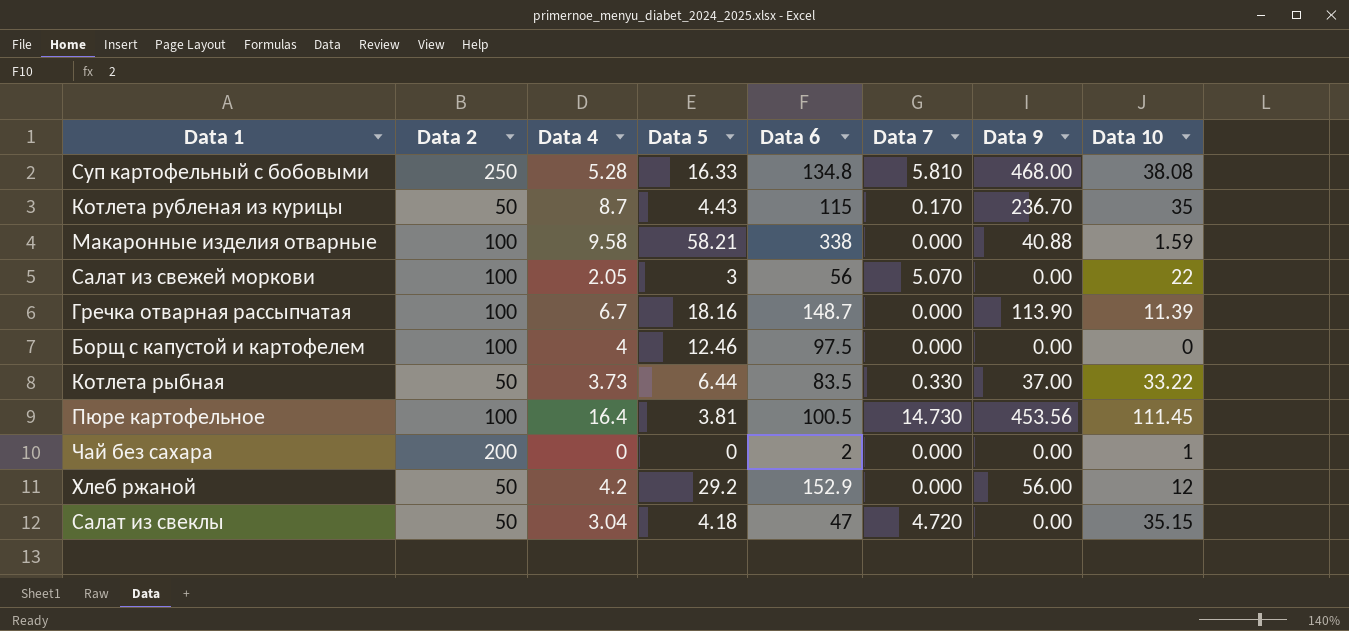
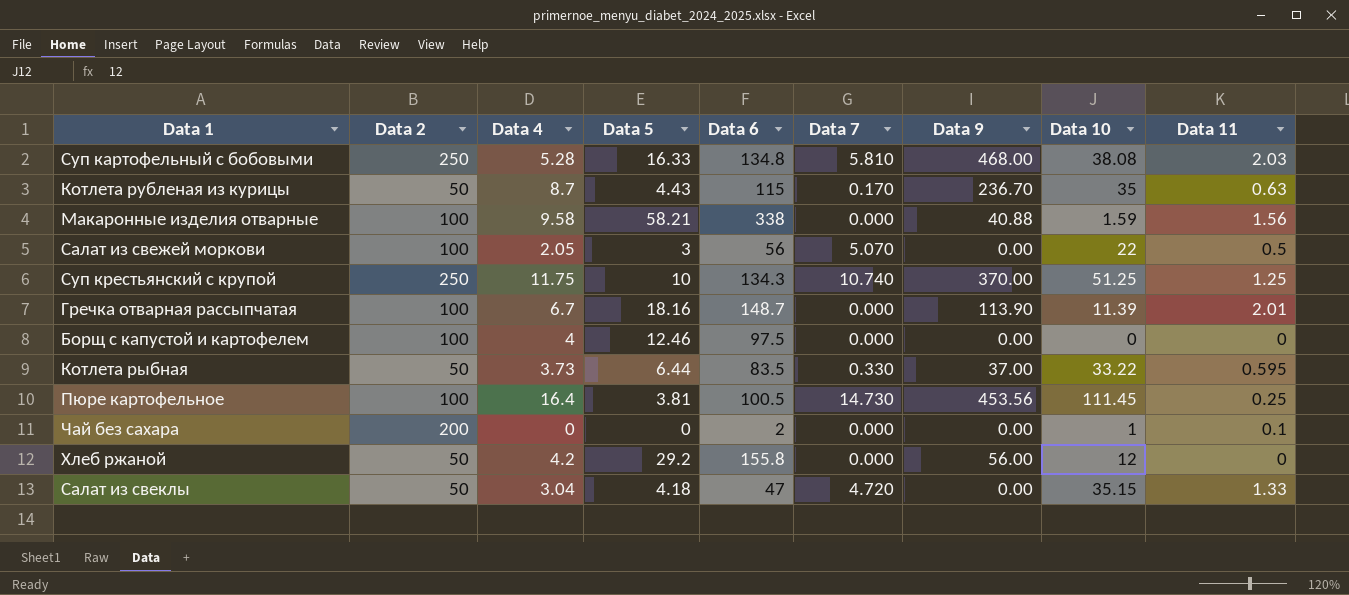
column Data 11 | position: none -> 9
row Суп крестьянский с крупой: none -> 250 | 11.75 | 10 | 134.3 | 10.740 | 370.00 | 51.25 | 1.25
Хлеб ржаной | Data 6: 152.9 -> 155.8

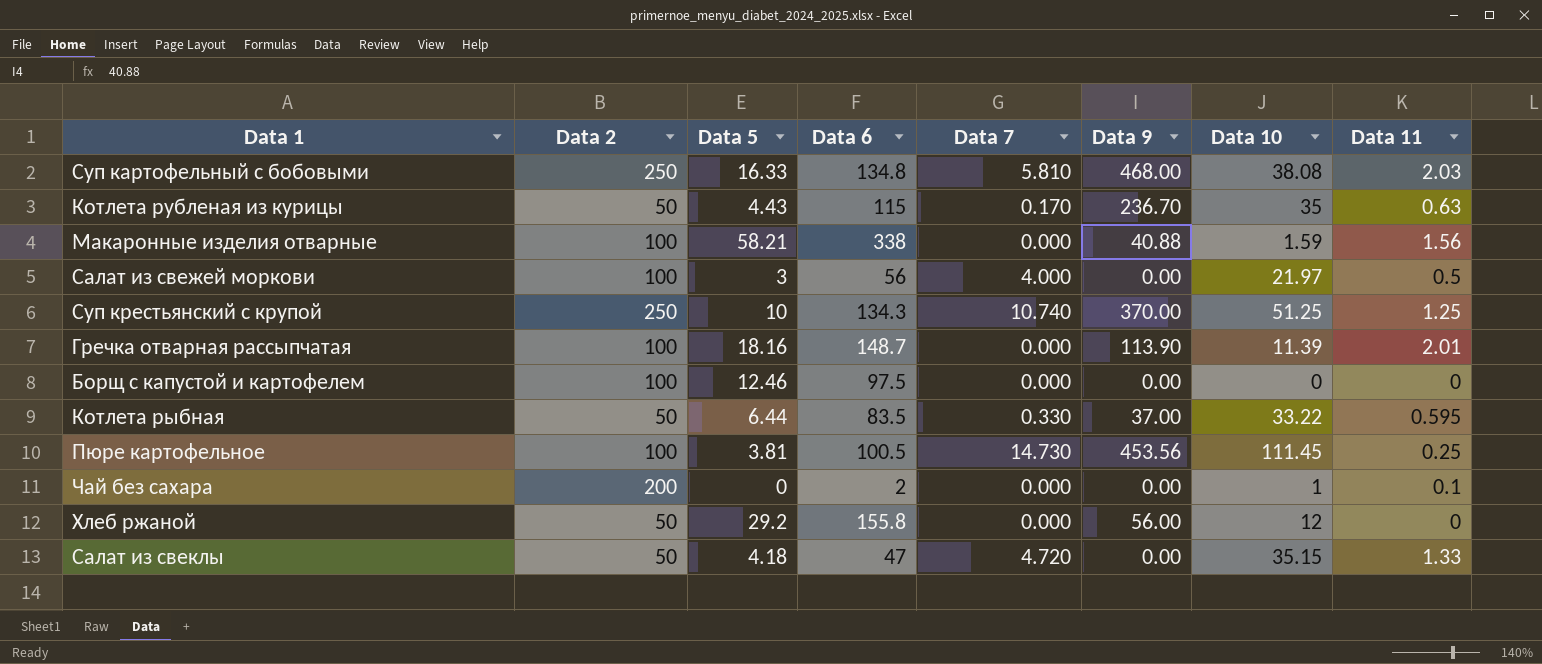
column Data 4 | position: 3 -> none
Салат из свежей моркови | Data 7: 5.070 -> 4.000
Салат из свежей моркови | Data 10: 22 -> 21.97

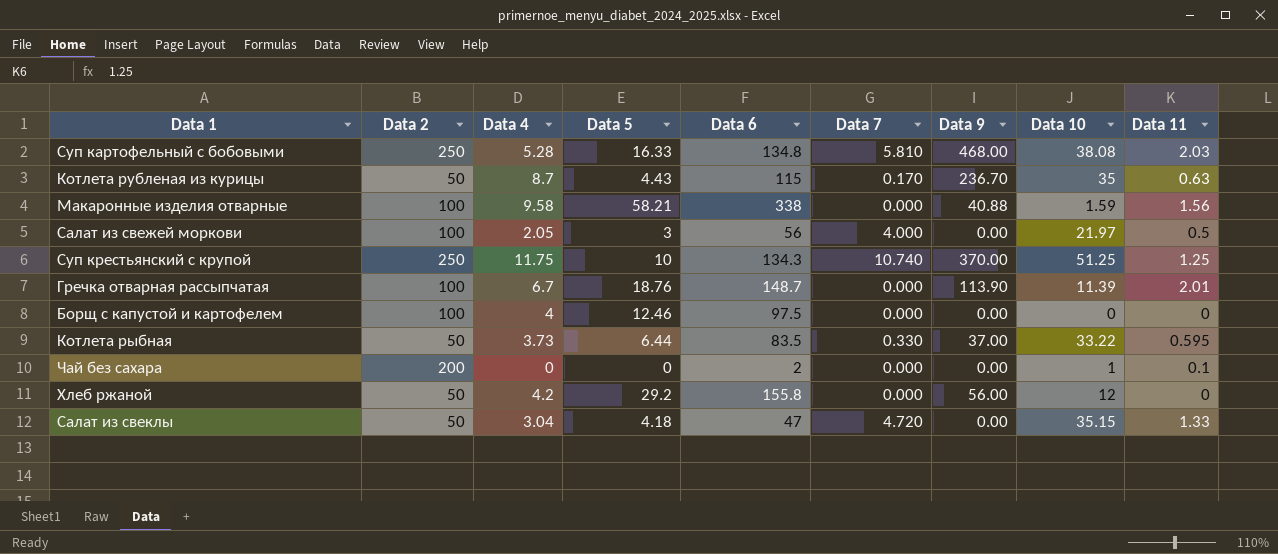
column Data 4 | position: none -> 3
row Пюре картофельное: 100 | 3.81 | 100.5 | 14.730 | 453.56 | 111.45 | 0.25 -> none
Гречка отварная рассыпчатая | Data 5: 18.16 -> 18.76

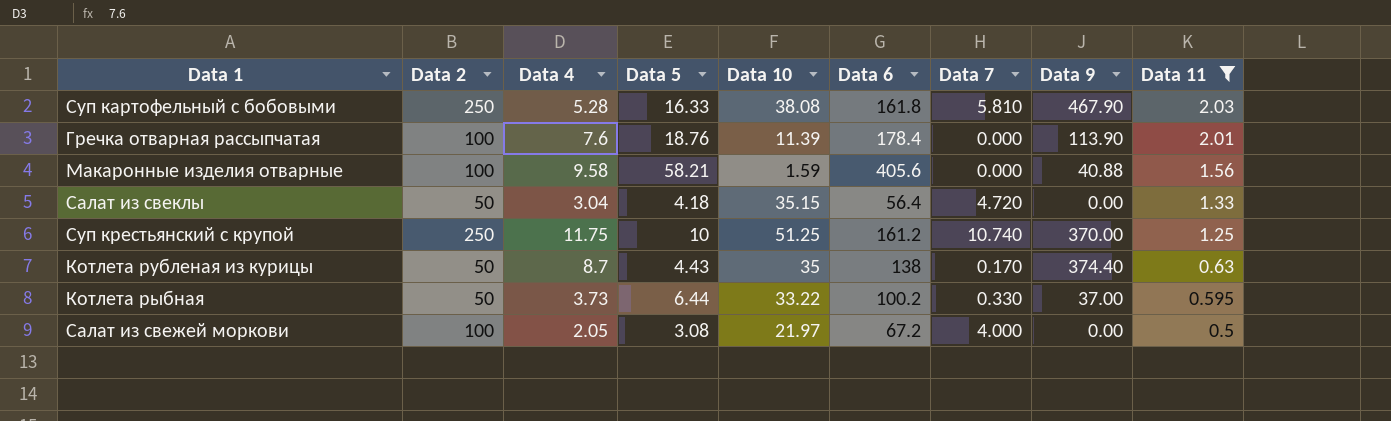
filter: none -> Data 11 >= 0.5
row order: none -> Data 11 descending
column Data 10 | position: 8 -> 5
Суп картофельный с бобовыми | Data 6: 134.8 -> 161.8
Суп картофельный с бобовыми | Data 9: 468.00 -> 467.90
Гречка отварная рассыпчатая | Data 4: 6.7 -> 7.6
Гречка отварная рассыпчатая | Data 6: 148.7 -> 178.4
Макаронные изделия отварные | Data 6: 338 -> 405.6
Салат из свеклы | Data 6: 47 -> 56.4
Суп крестьянский с крупой | Data 6: 134.3 -> 161.2
Котлета рубленая из курицы | Data 6: 115 -> 138
Котлета рубленая из курицы | Data 9: 236.70 -> 374.40
Котлета рыбная | Data 6: 83.5 -> 100.2
Салат из свежей моркови | Data 5: 3 -> 3.08
Салат из свежей моркови | Data 6: 56 -> 67.2

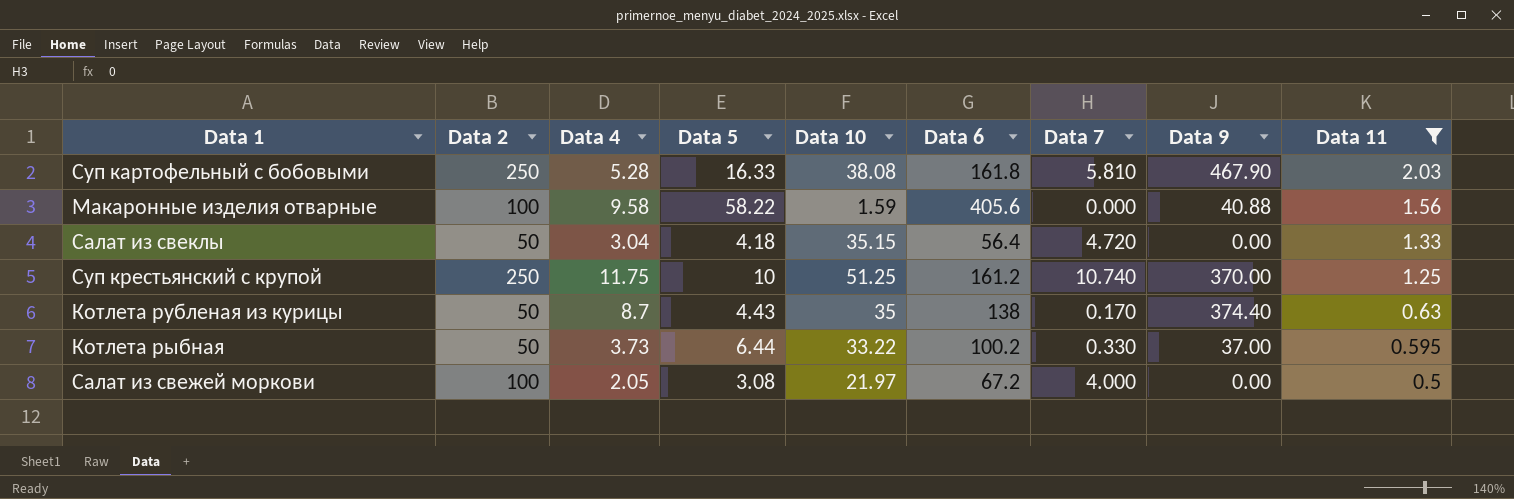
row Гречка отварная рассыпчатая: 100 | 7.6 | 18.76 | 11.39 | 178.4 | 0.000 | 113.90 | 2.01 -> none
Макаронные изделия отварные | Data 5: 58.21 -> 58.22

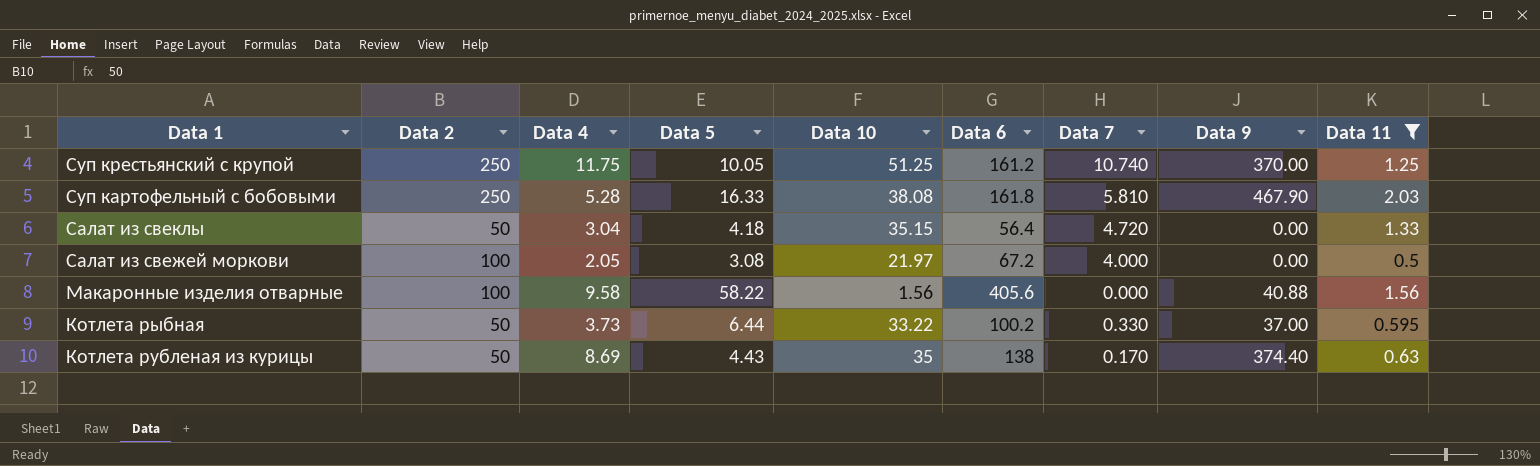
row order: Data 11 descending -> Data 1 descending
Суп крестьянский с крупой | Data 5: 10 -> 10.05
Макаронные изделия отварные | Data 10: 1.59 -> 1.56
Котлета рубленая из курицы | Data 4: 8.7 -> 8.69

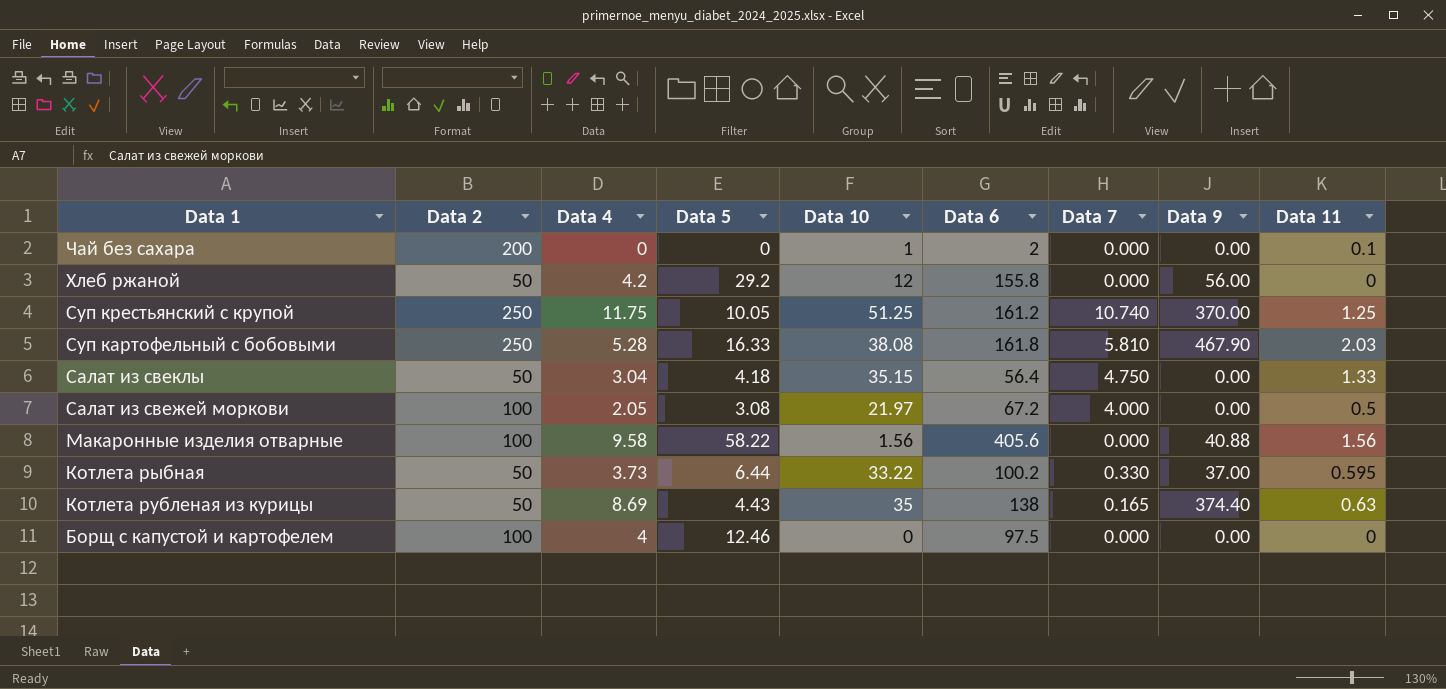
filter: Data 11 >= 0.5 -> none
Салат из свеклы | Data 7: 4.720 -> 4.750
Котлета рубленая из курицы | Data 7: 0.170 -> 0.165

